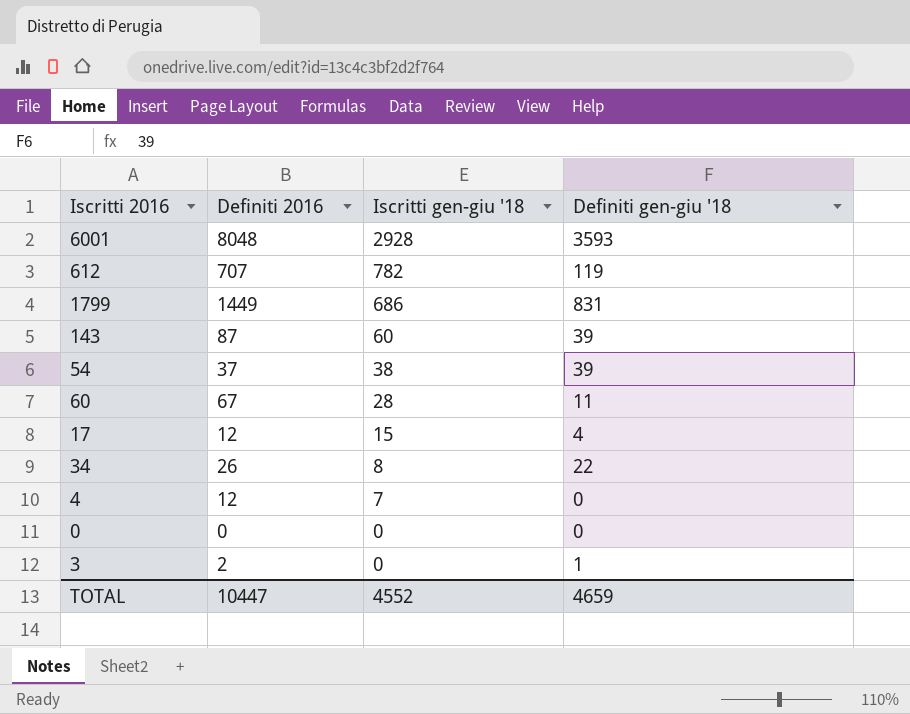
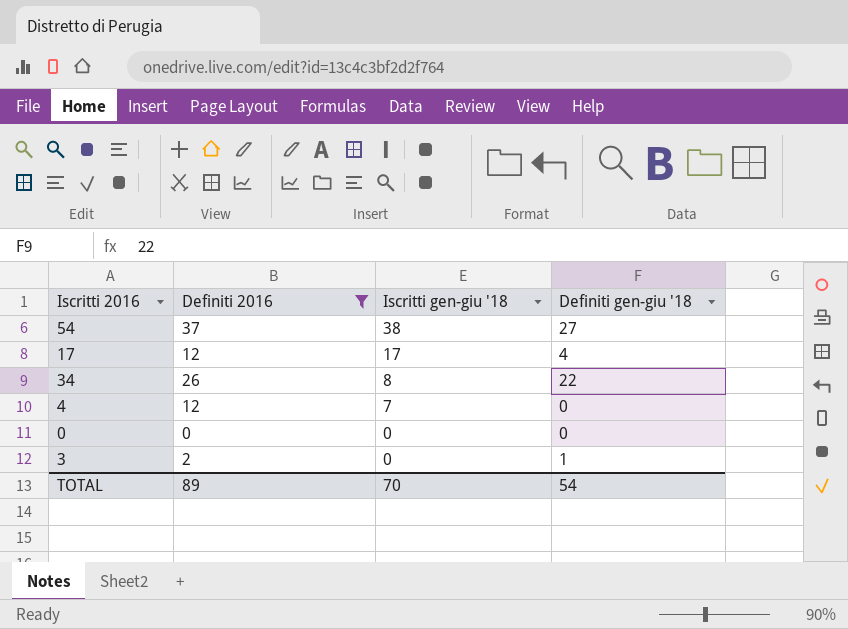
filter: none -> Definiti 2016 <= 37
54 | Definiti gen-giu '18: 39 -> 27
17 | Iscritti gen-giu '18: 15 -> 17
TOTAL | Definiti 2016: 10447 -> 89
TOTAL | Iscritti gen-giu '18: 4552 -> 70
TOTAL | Definiti gen-giu '18: 4659 -> 54

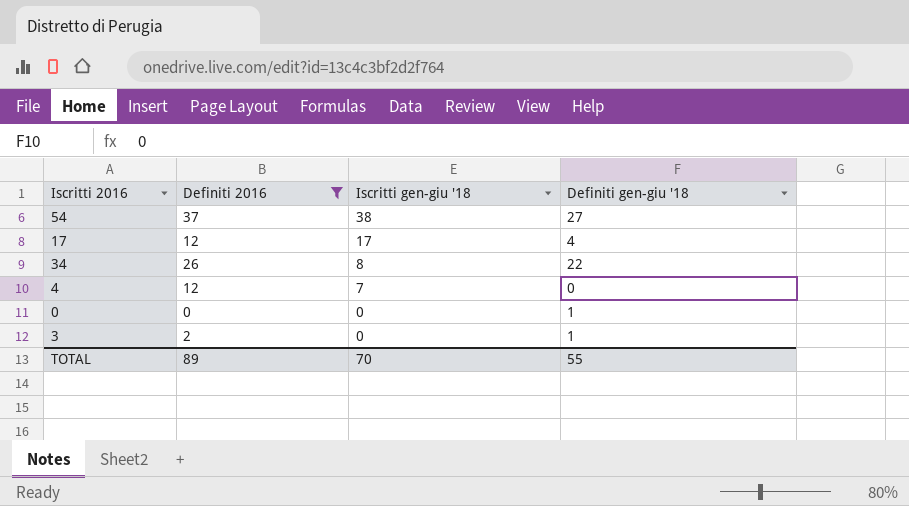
0 | Definiti gen-giu '18: 0 -> 1
TOTAL | Definiti gen-giu '18: 54 -> 55

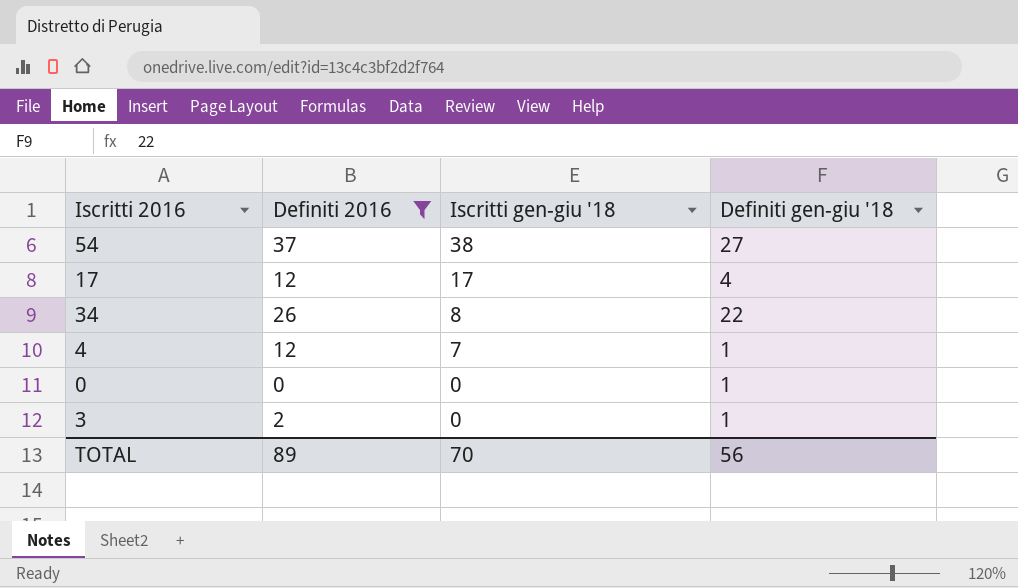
4 | Definiti gen-giu '18: 0 -> 1
TOTAL | Definiti gen-giu '18: 55 -> 56

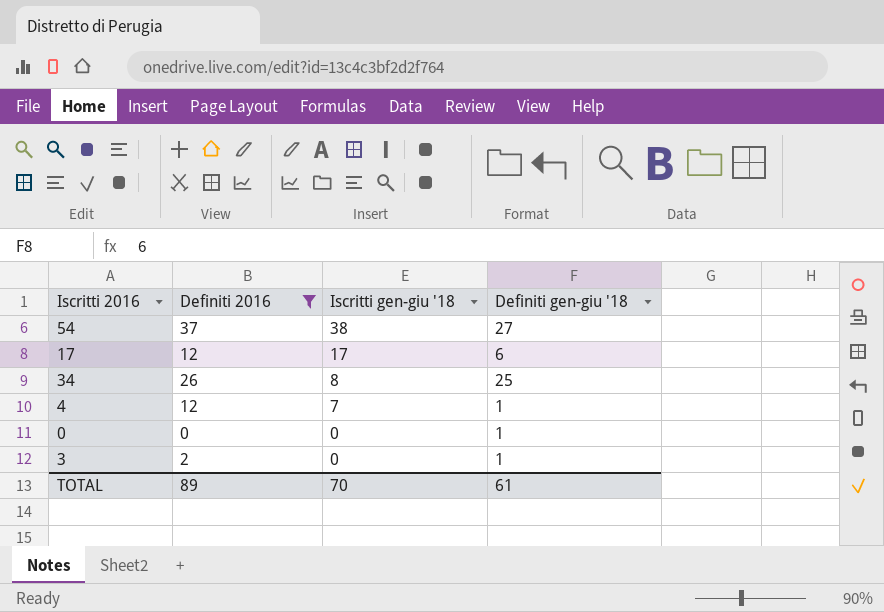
17 | Definiti gen-giu '18: 4 -> 6
34 | Definiti gen-giu '18: 22 -> 25
TOTAL | Definiti gen-giu '18: 56 -> 61

